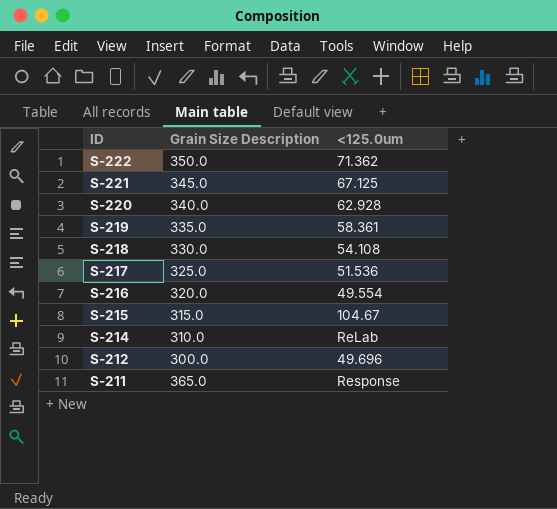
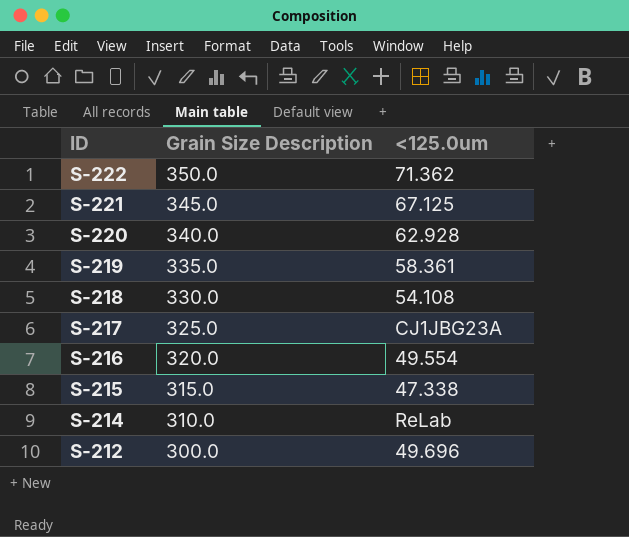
row S-211: 365.0 | Response -> none
S-217 | <125.0um: 51.536 -> CJ1JBG23A
S-215 | <125.0um: 104.67 -> 47.338

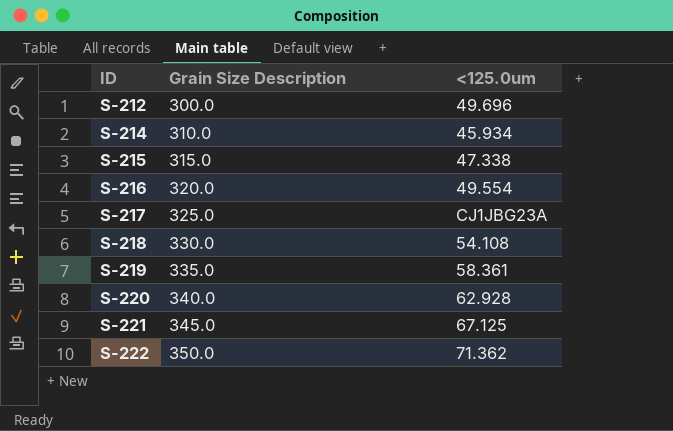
row order: ID descending -> ID ascending
S-214 | <125.0um: ReLab -> 45.934

